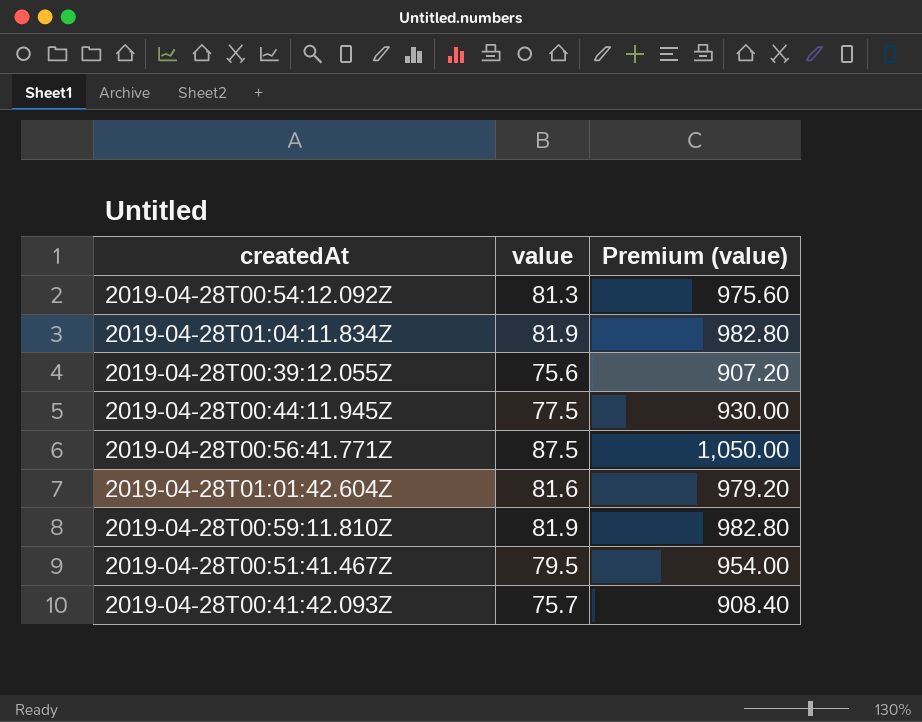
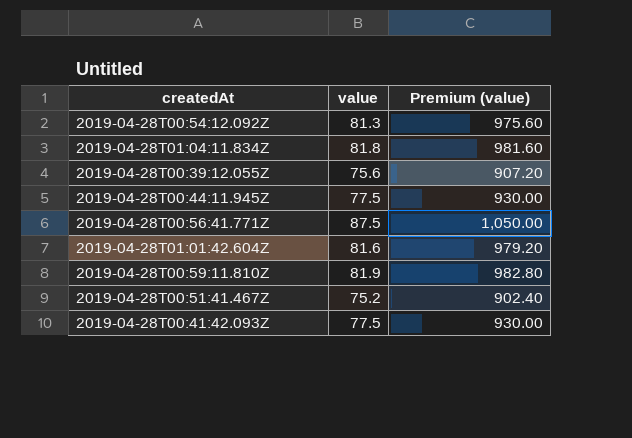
2019-04-28T01:04:11.834Z | value: 81.9 -> 81.8
2019-04-28T01:04:11.834Z | Premium (value): 982.80 -> 981.60
2019-04-28T00:51:41.467Z | value: 79.5 -> 75.2
2019-04-28T00:51:41.467Z | Premium (value): 954.00 -> 902.40
2019-04-28T00:41:42.093Z | value: 75.7 -> 77.5
2019-04-28T00:41:42.093Z | Premium (value): 908.40 -> 930.00

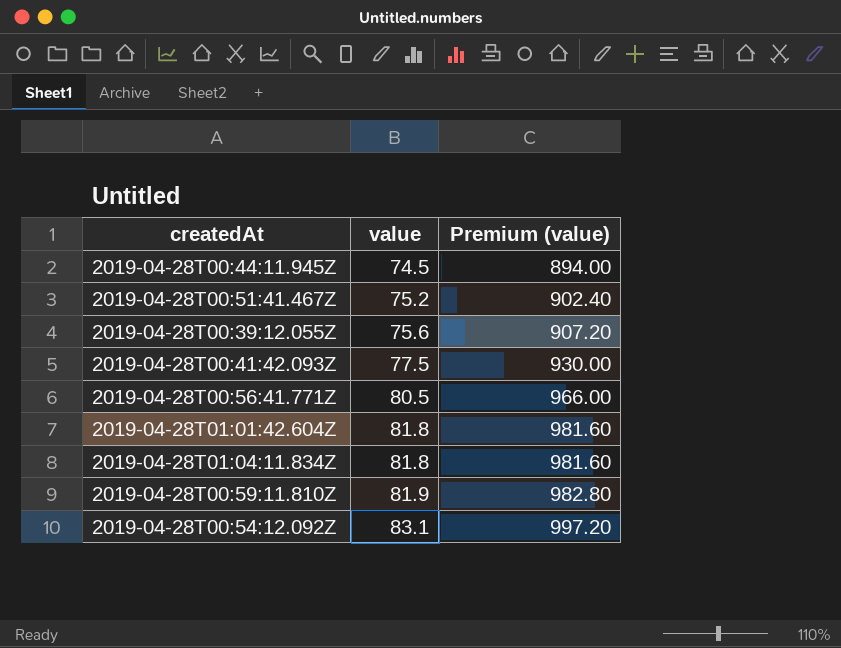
row order: none -> value ascending
2019-04-28T00:44:11.945Z | value: 77.5 -> 74.5
2019-04-28T00:44:11.945Z | Premium (value): 930.00 -> 894.00
2019-04-28T00:56:41.771Z | value: 87.5 -> 80.5
2019-04-28T00:56:41.771Z | Premium (value): 1,050.00 -> 966.00
2019-04-28T01:01:42.604Z | value: 81.6 -> 81.8
2019-04-28T01:01:42.604Z | Premium (value): 979.20 -> 981.60
2019-04-28T00:54:12.092Z | value: 81.3 -> 83.1
2019-04-28T00:54:12.092Z | Premium (value): 975.60 -> 997.20

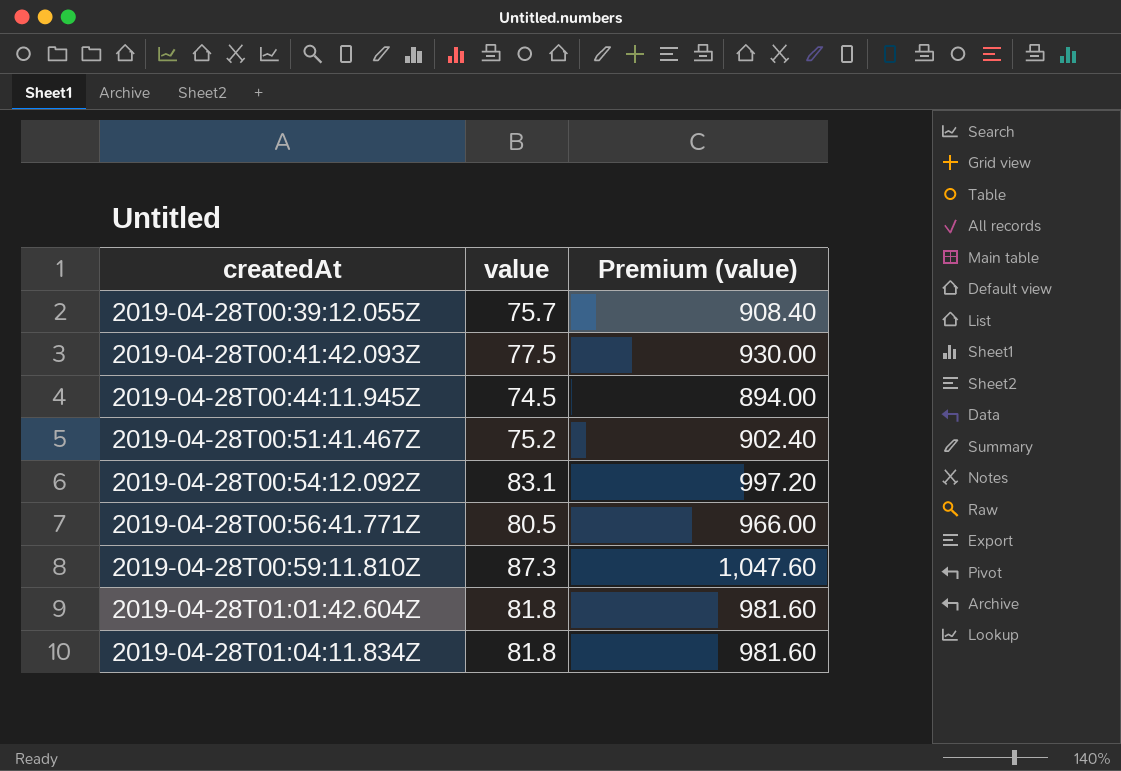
row order: value ascending -> createdAt ascending
2019-04-28T00:39:12.055Z | value: 75.6 -> 75.7
2019-04-28T00:39:12.055Z | Premium (value): 907.20 -> 908.40
2019-04-28T00:59:11.810Z | value: 81.9 -> 87.3
2019-04-28T00:59:11.810Z | Premium (value): 982.80 -> 1,047.60

